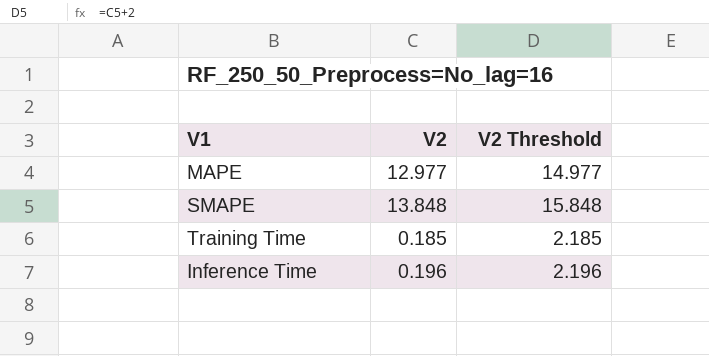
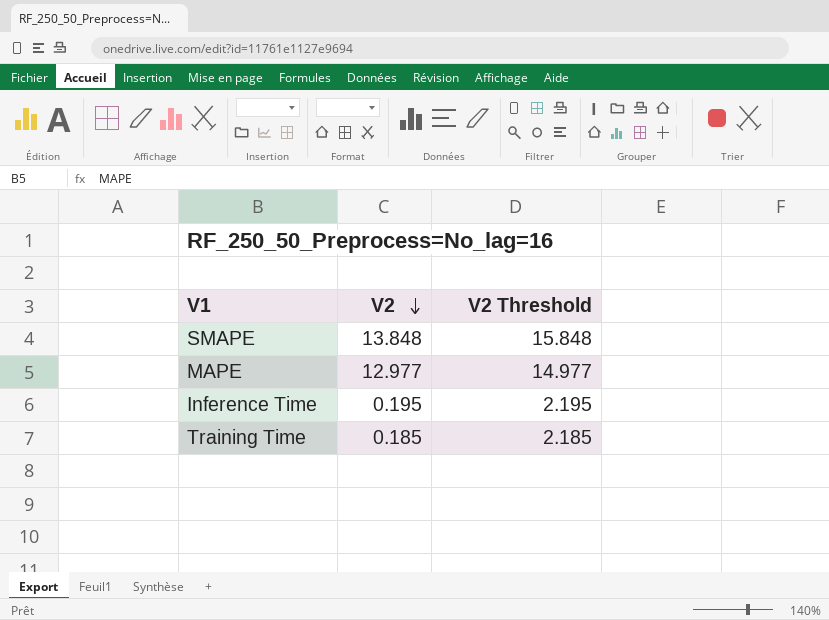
row order: none -> V2 descending
Inference Time | V2: 0.196 -> 0.195
Inference Time | V2 Threshold: 2.196 -> 2.195

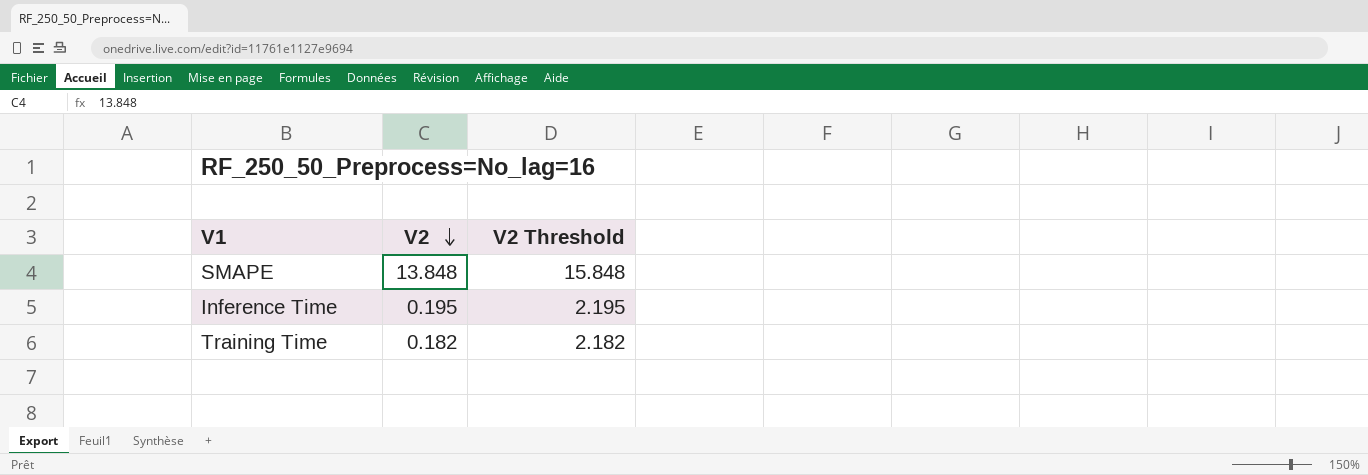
row MAPE: 12.977 | 14.977 -> none
Training Time | V2: 0.185 -> 0.182
Training Time | V2 Threshold: 2.185 -> 2.182

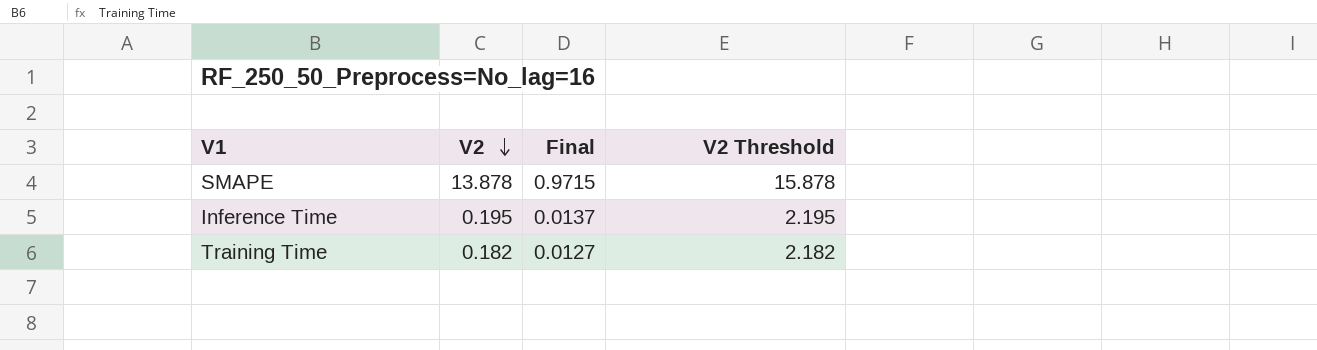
column Final | formula: none -> [V2] * 0.07
SMAPE | V2: 13.848 -> 13.878
SMAPE | V2 Threshold: 15.848 -> 15.878

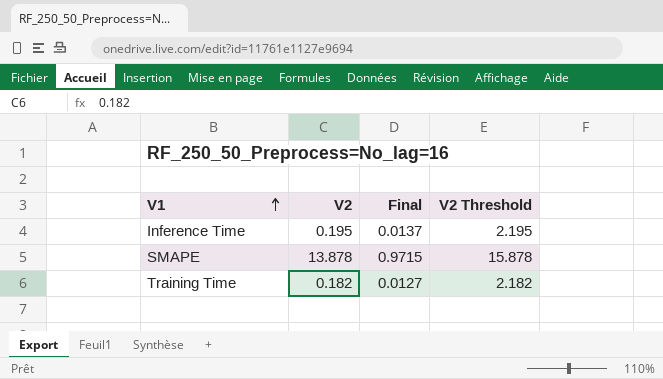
row order: V2 descending -> V1 ascending

